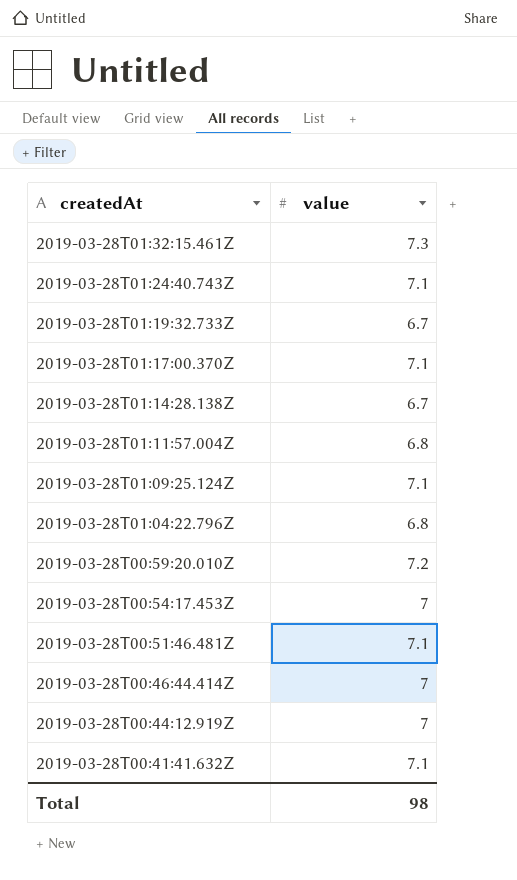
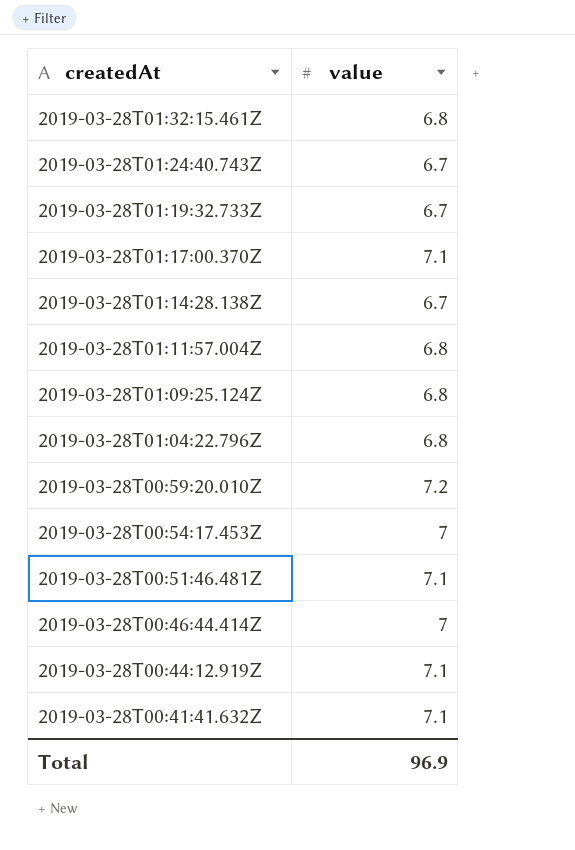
2019-03-28T01:32:15.461Z | value: 7.3 -> 6.8
2019-03-28T01:24:40.743Z | value: 7.1 -> 6.7
2019-03-28T01:09:25.124Z | value: 7.1 -> 6.8
2019-03-28T00:44:12.919Z | value: 7 -> 7.1
Total | value: 98 -> 96.9

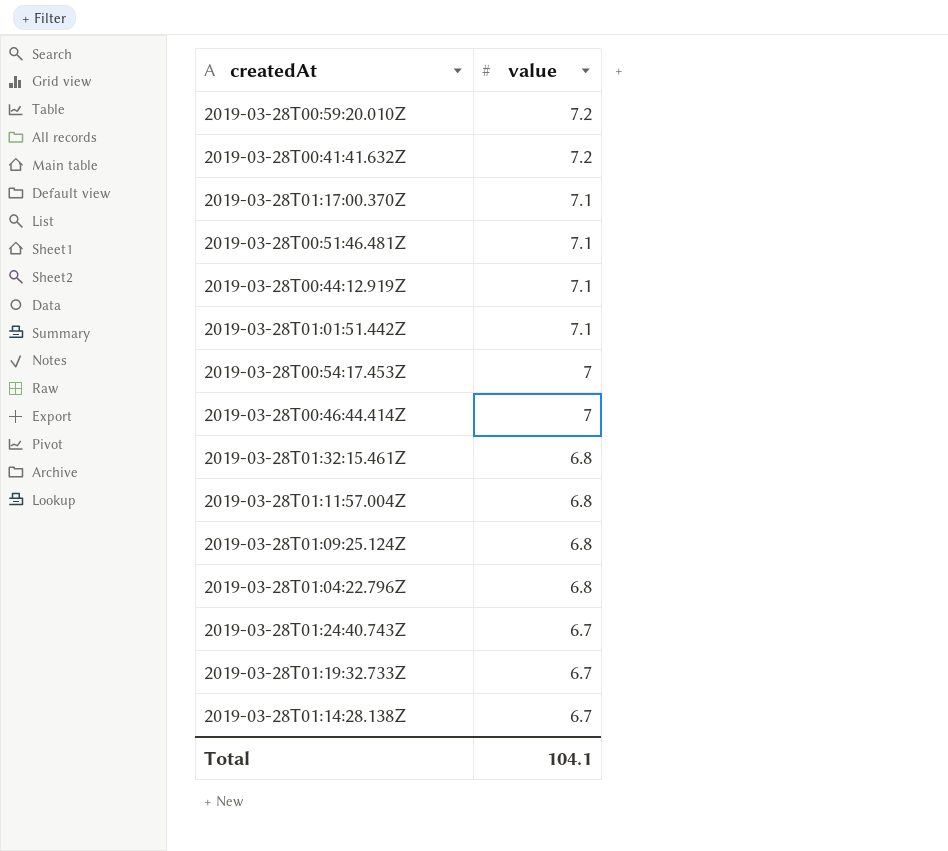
row order: createdAt descending -> value descending
2019-03-28T00:41:41.632Z | value: 7.1 -> 7.2
row 2019-03-28T01:01:51.442Z: none -> 7.1
Total | value: 96.9 -> 104.1

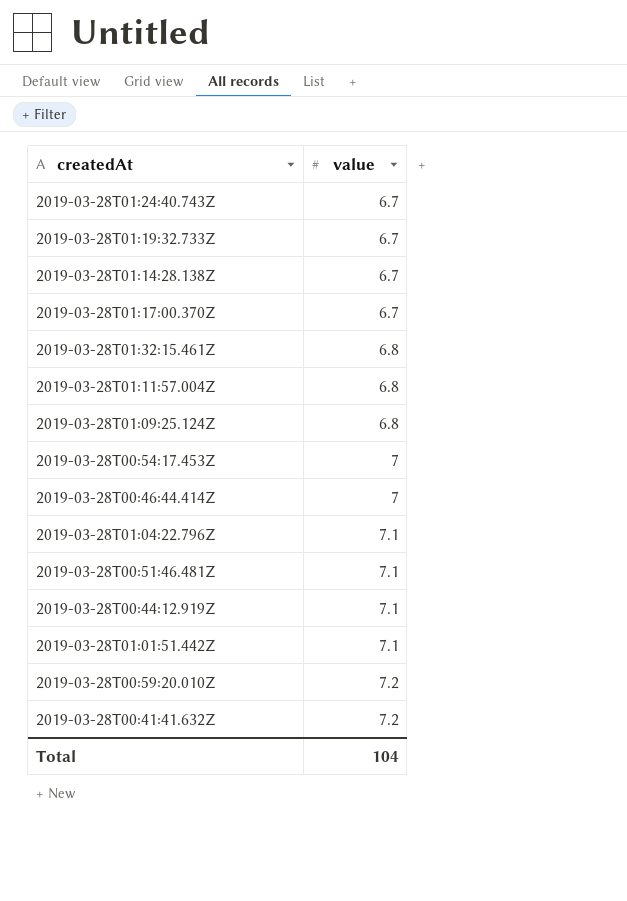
row order: value descending -> value ascending
2019-03-28T01:17:00.370Z | value: 7.1 -> 6.7
2019-03-28T01:04:22.796Z | value: 6.8 -> 7.1
Total | value: 104.1 -> 104

